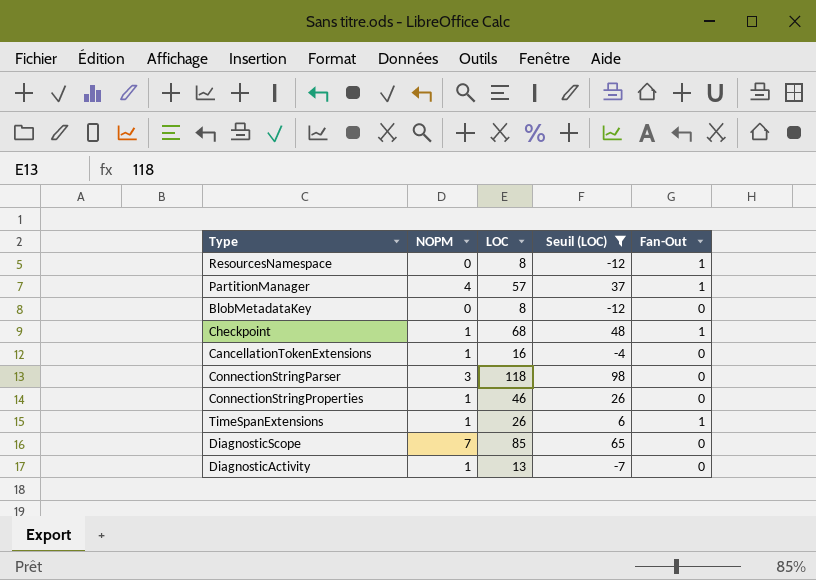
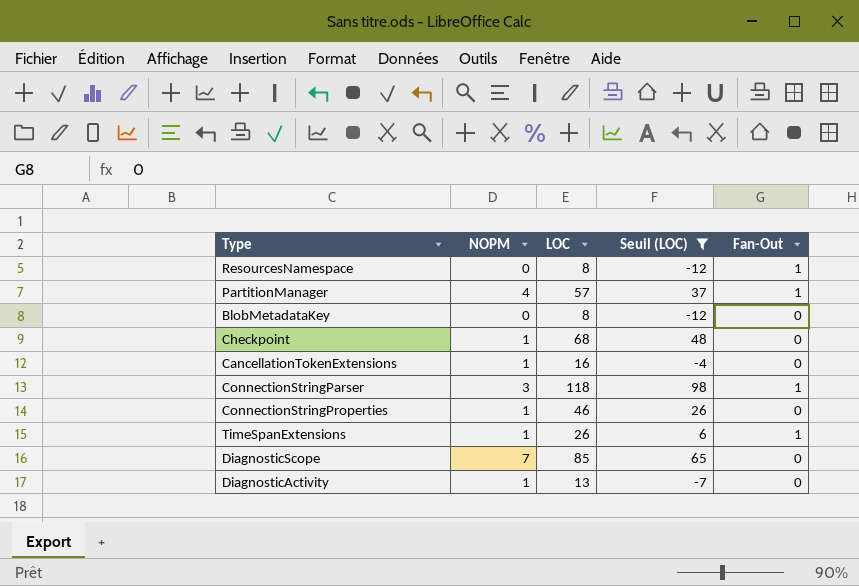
Checkpoint | Fan-Out: 1 -> 0
ConnectionStringParser | Fan-Out: 0 -> 1

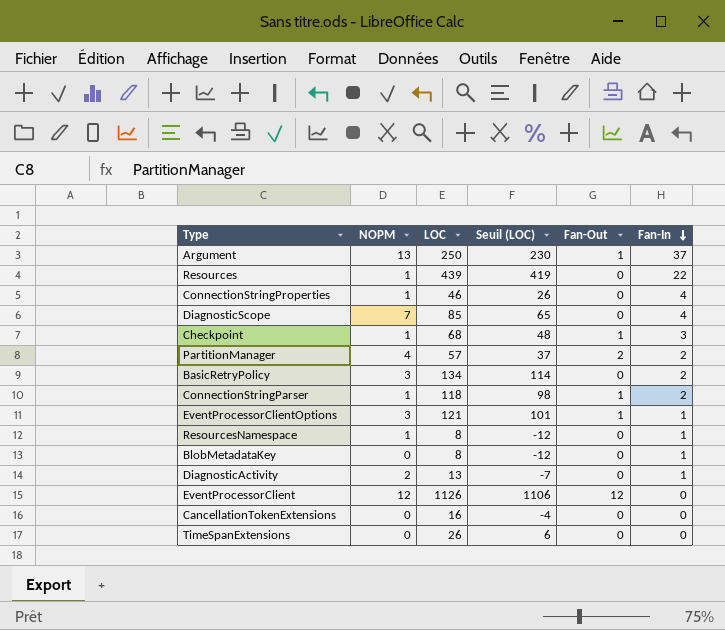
filter: Seuil (LOC) <= 98 -> none
row order: none -> Fan-In descending
column Fan-In | position: none -> 6
Checkpoint | Fan-Out: 0 -> 1
PartitionManager | Fan-Out: 1 -> 2
ConnectionStringParser | NOPM: 3 -> 1
ResourcesNamespace | NOPM: 0 -> 1
ResourcesNamespace | Fan-Out: 1 -> 0
DiagnosticActivity | NOPM: 1 -> 2
CancellationTokenExtensions | NOPM: 1 -> 0
TimeSpanExtensions | NOPM: 1 -> 0
TimeSpanExtensions | Fan-Out: 1 -> 0

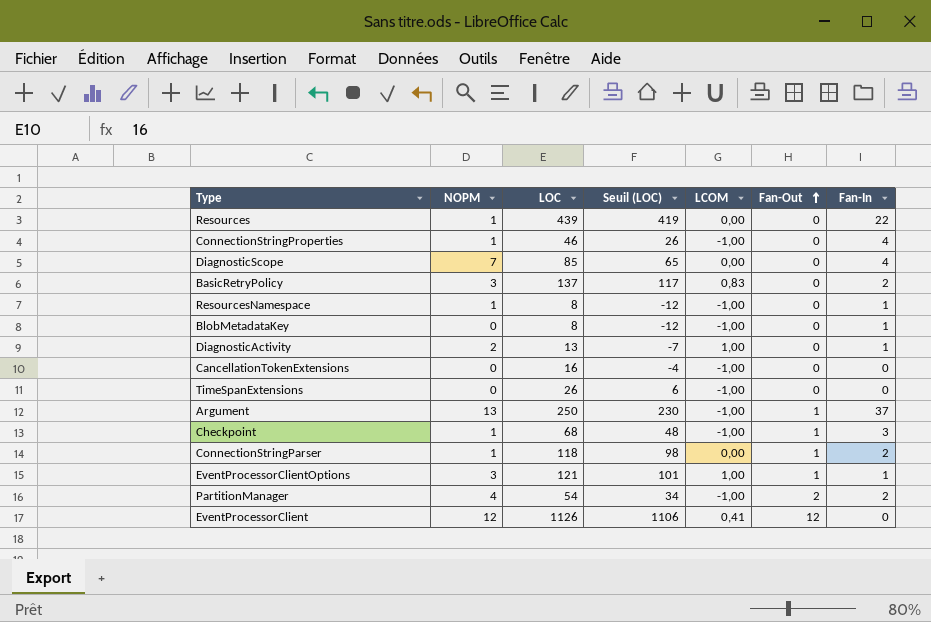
row order: Fan-In descending -> Fan-Out ascending
column LCOM | position: none -> 5
BasicRetryPolicy | LOC: 134 -> 137
BasicRetryPolicy | Seuil (LOC): 114 -> 117
PartitionManager | LOC: 57 -> 54
PartitionManager | Seuil (LOC): 37 -> 34

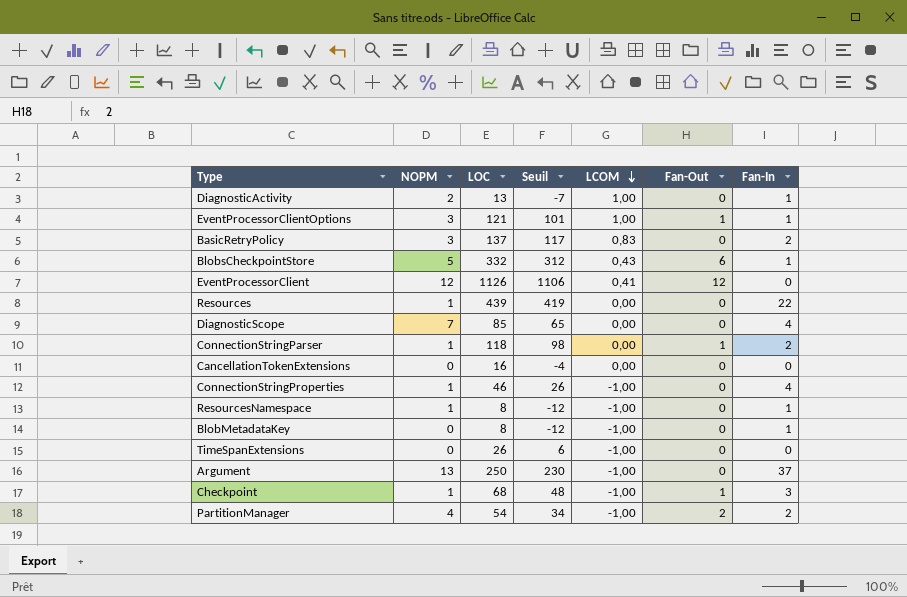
row order: Fan-Out ascending -> LCOM descending
column name: Seuil (LOC) -> Seuil
row BlobsCheckpointStore: none -> 5 | 332 | 312 | 0,43 | 6 | 1
CancellationTokenExtensions | LCOM: -1,00 -> 0,00
Argument | Fan-Out: 1 -> 0

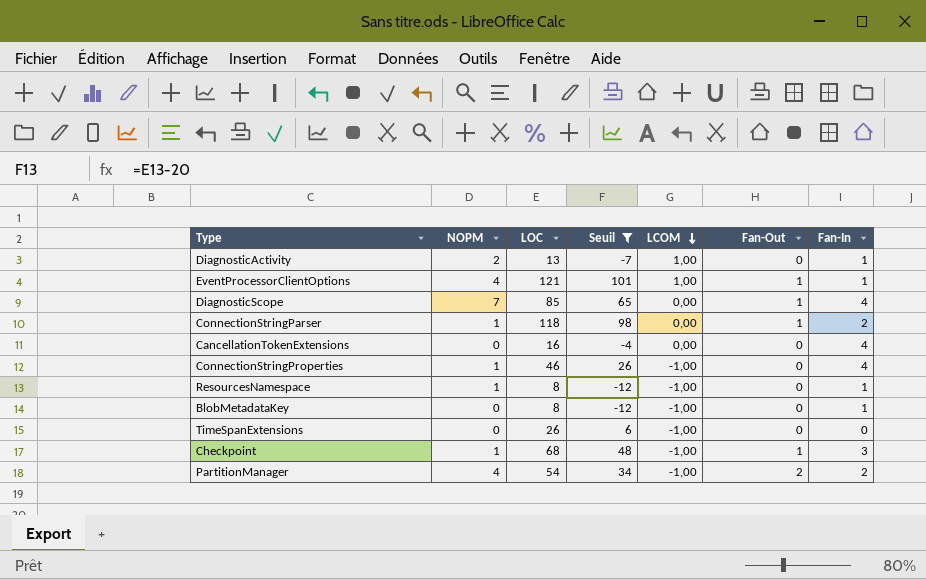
filter: none -> Seuil <= 101
EventProcessorClientOptions | NOPM: 3 -> 4
DiagnosticScope | Fan-Out: 0 -> 1
CancellationTokenExtensions | Fan-In: 0 -> 4

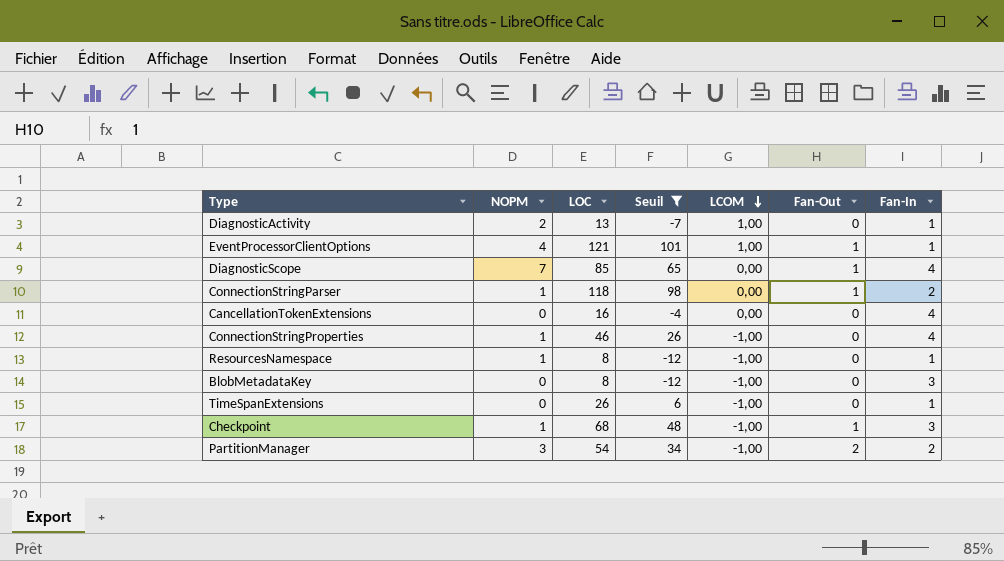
BlobMetadataKey | Fan-In: 1 -> 3
TimeSpanExtensions | Fan-In: 0 -> 1
PartitionManager | NOPM: 4 -> 3

